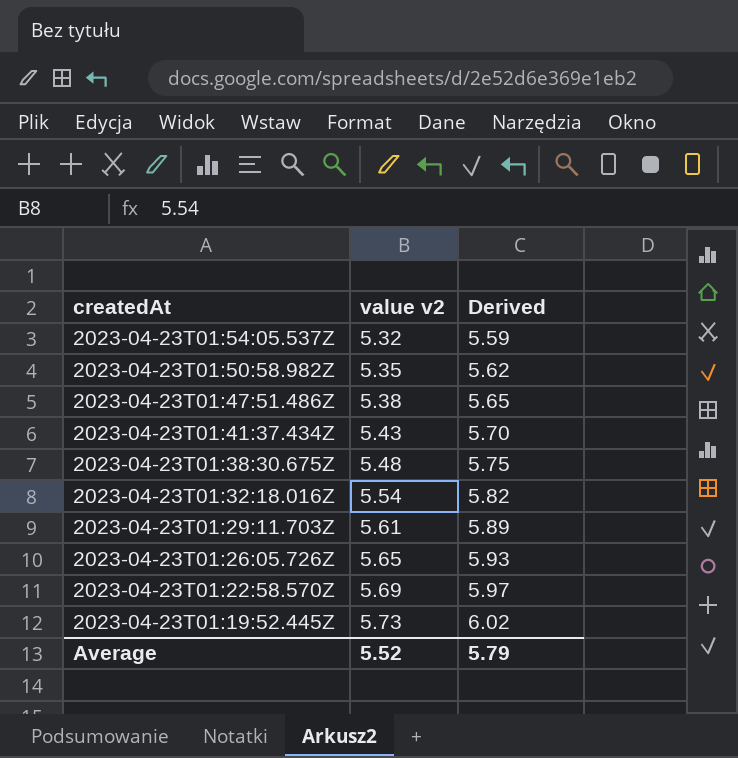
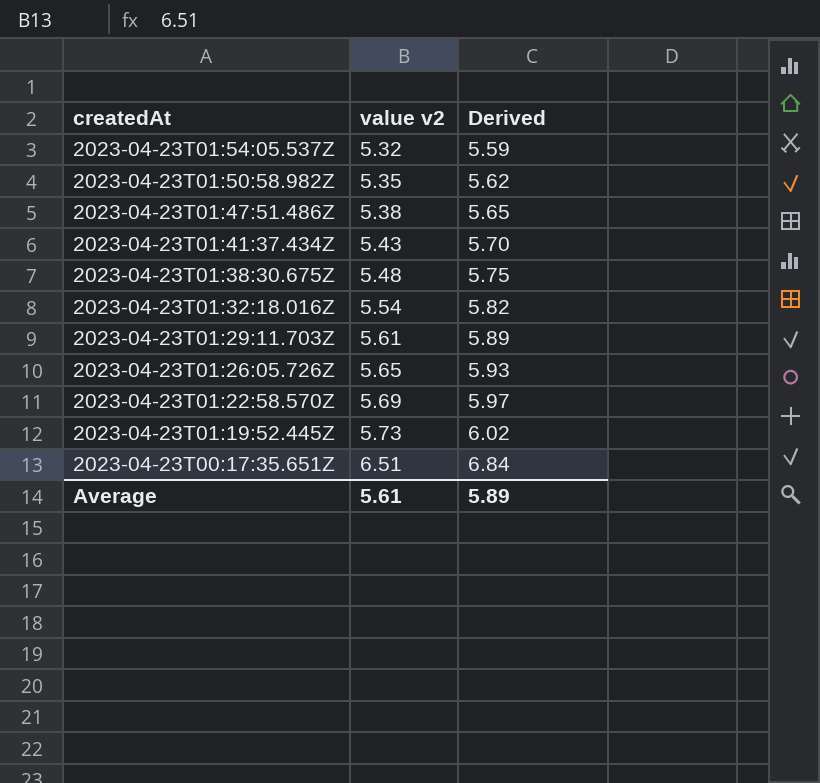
row 2023-04-23T00:17:35.651Z: none -> 6.51 | 6.84
Average | value v2: 5.52 -> 5.61
Average | Derived: 5.79 -> 5.89

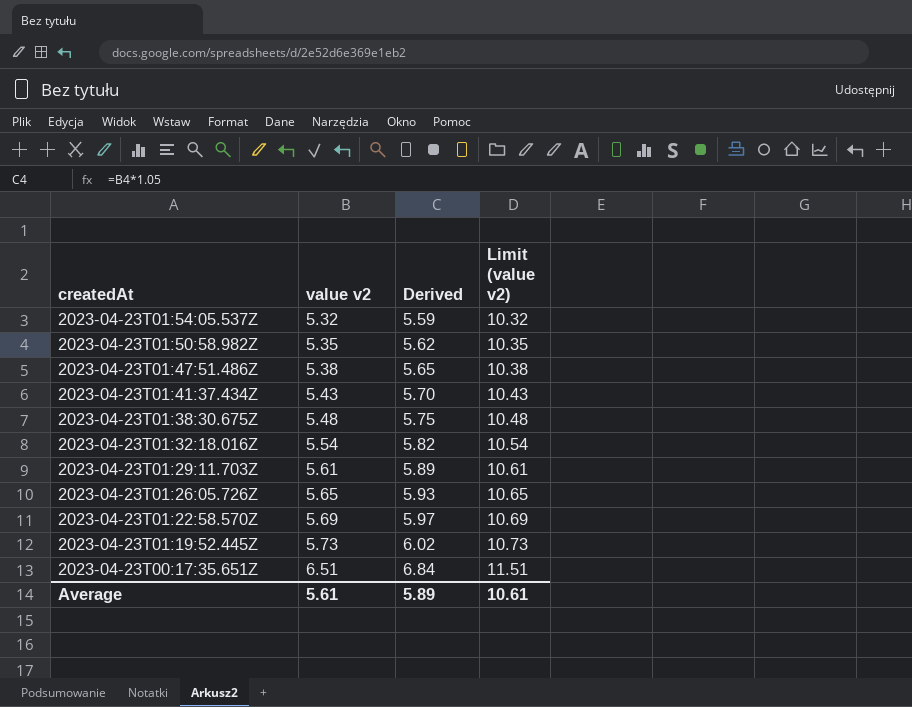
column Limit (value v2) | formula: none -> [value v2] + 5

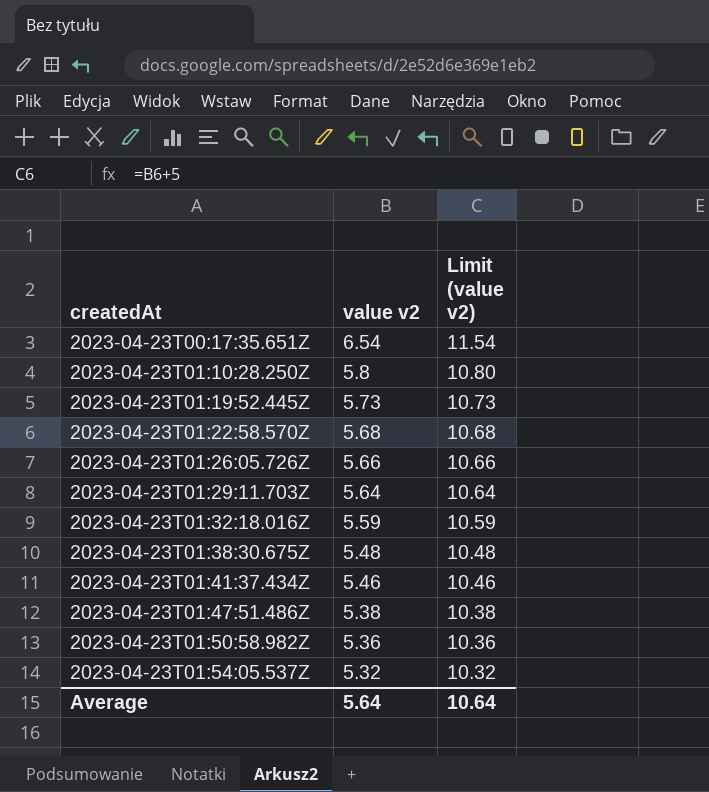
row order: createdAt descending -> createdAt ascending
column Derived | formula: [value v2] * 1.05 -> none
2023-04-23T00:17:35.651Z | value v2: 6.51 -> 6.54
2023-04-23T00:17:35.651Z | Limit (value v2): 11.51 -> 11.54
row 2023-04-23T01:10:28.250Z: none -> 5.8 | 10.80
2023-04-23T01:22:58.570Z | value v2: 5.69 -> 5.68
2023-04-23T01:22:58.570Z | Limit (value v2): 10.69 -> 10.68
2023-04-23T01:26:05.726Z | value v2: 5.65 -> 5.66
2023-04-23T01:26:05.726Z | Limit (value v2): 10.65 -> 10.66
2023-04-23T01:29:11.703Z | value v2: 5.61 -> 5.64
2023-04-23T01:29:11.703Z | Limit (value v2): 10.61 -> 10.64
2023-04-23T01:32:18.016Z | value v2: 5.54 -> 5.59
2023-04-23T01:32:18.016Z | Limit (value v2): 10.54 -> 10.59
2023-04-23T01:41:37.434Z | value v2: 5.43 -> 5.46
2023-04-23T01:41:37.434Z | Limit (value v2): 10.43 -> 10.46
2023-04-23T01:50:58.982Z | value v2: 5.35 -> 5.36
2023-04-23T01:50:58.982Z | Limit (value v2): 10.35 -> 10.36
Average | value v2: 5.61 -> 5.64
Average | Limit (value v2): 10.61 -> 10.64

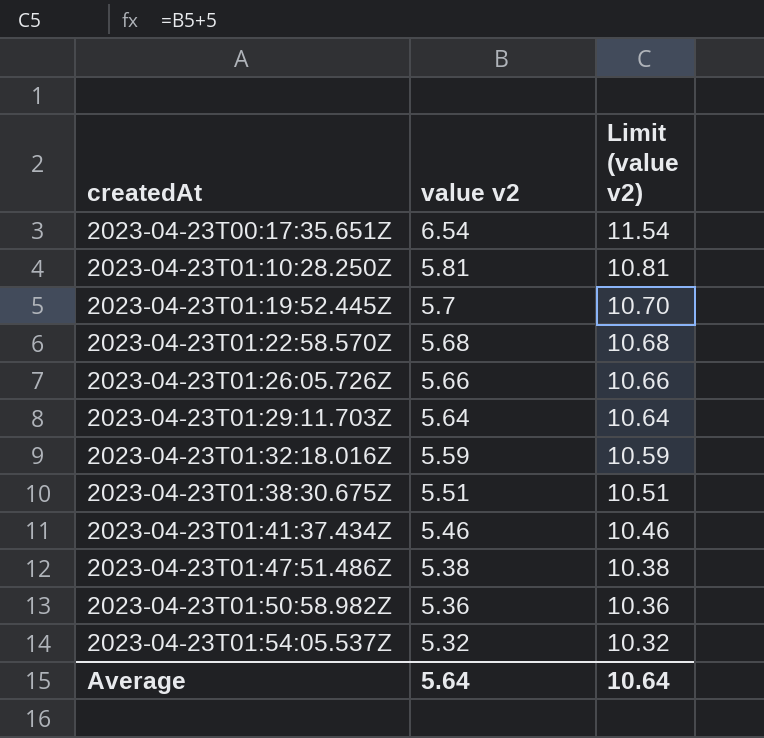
2023-04-23T01:10:28.250Z | value v2: 5.8 -> 5.81
2023-04-23T01:10:28.250Z | Limit (value v2): 10.80 -> 10.81
2023-04-23T01:19:52.445Z | value v2: 5.73 -> 5.7
2023-04-23T01:19:52.445Z | Limit (value v2): 10.73 -> 10.70
2023-04-23T01:38:30.675Z | value v2: 5.48 -> 5.51
2023-04-23T01:38:30.675Z | Limit (value v2): 10.48 -> 10.51

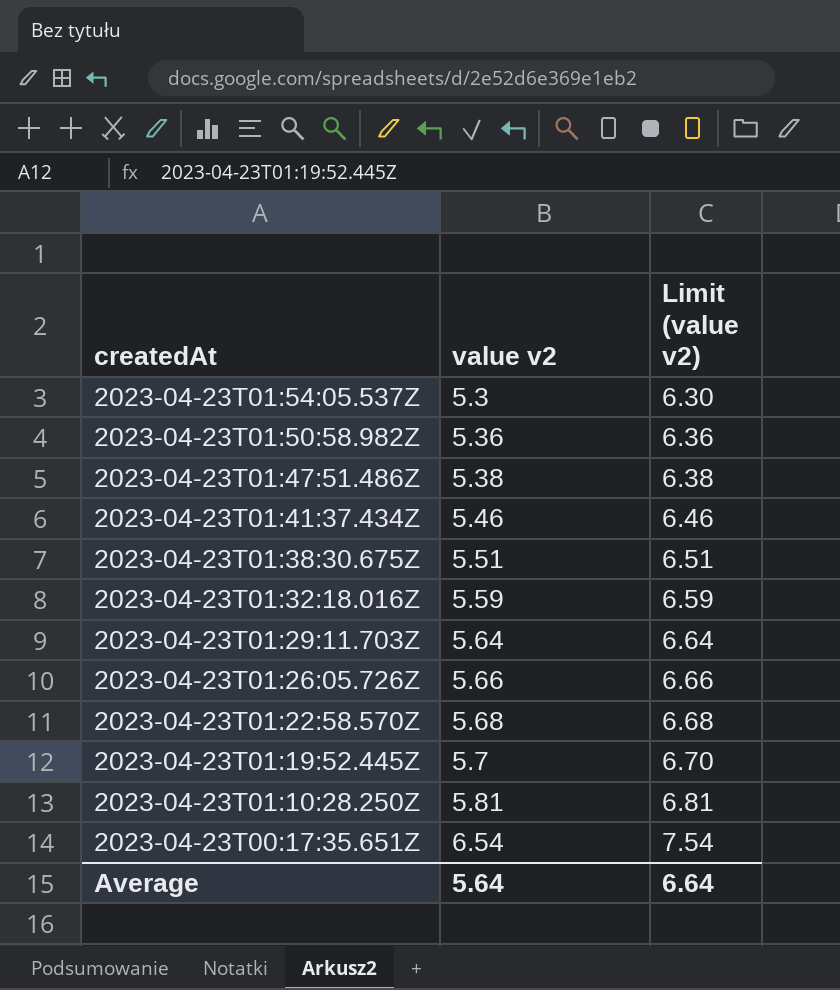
row order: createdAt ascending -> createdAt descending
column Limit (value v2) | formula: [value v2] + 5 -> [value v2] + 1
2023-04-23T01:54:05.537Z | value v2: 5.32 -> 5.3
Average | Limit (value v2): 10.64 -> 6.64

